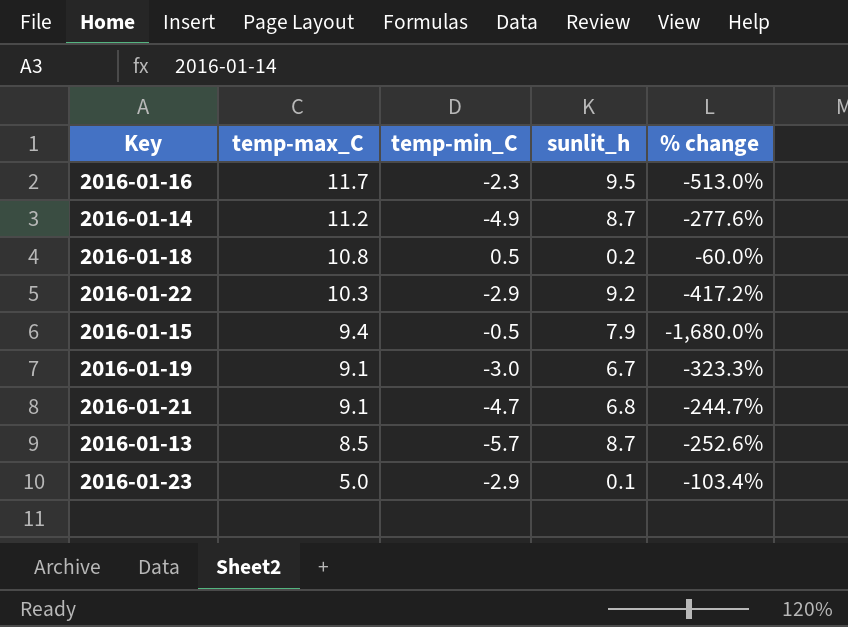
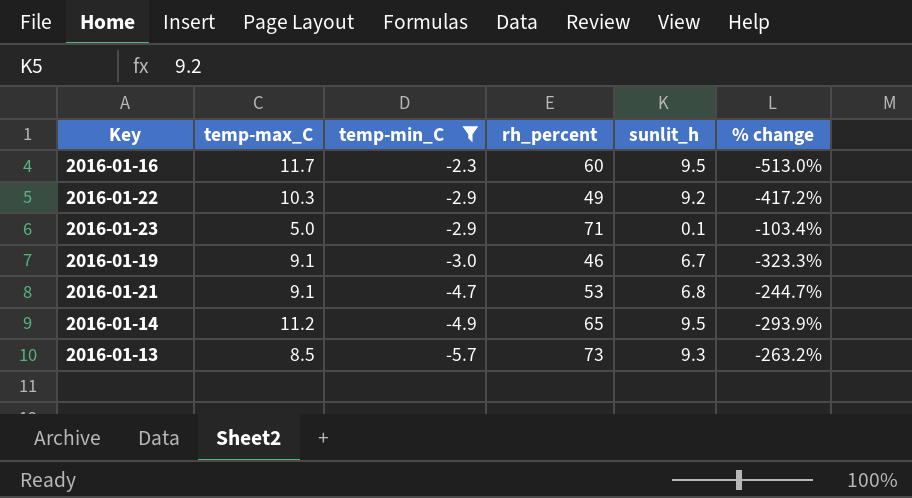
filter: none -> temp-min_C <= -2.3
row order: temp-max_C descending -> temp-min_C descending
column rh_percent | position: none -> 4
2016-01-14 | sunlit_h: 8.7 -> 9.5
2016-01-14 | % change: -277.6% -> -293.9%
2016-01-13 | sunlit_h: 8.7 -> 9.3
2016-01-13 | % change: -252.6% -> -263.2%

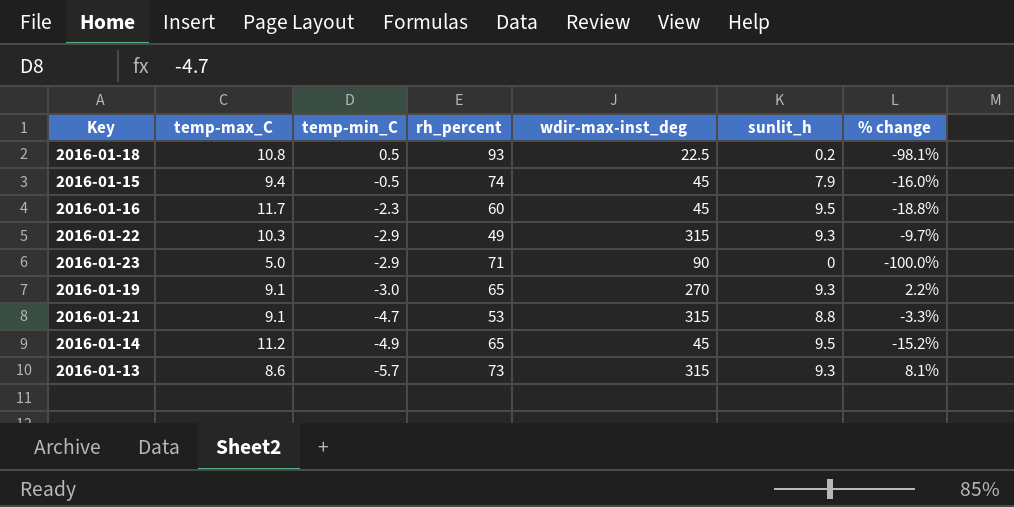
filter: temp-min_C <= -2.3 -> none
column wdir-max-inst_deg | position: none -> 5
column % change | formula: ([sunlit_h] - [temp-min_C]) / [temp-min_C] -> ([sunlit_h] - [temp-max_C]) / [temp-max_C]
2016-01-22 | sunlit_h: 9.2 -> 9.3
2016-01-23 | sunlit_h: 0.1 -> 0
2016-01-19 | rh_percent: 46 -> 65
2016-01-19 | sunlit_h: 6.7 -> 9.3
2016-01-21 | sunlit_h: 6.8 -> 8.8
2016-01-13 | temp-max_C: 8.5 -> 8.6

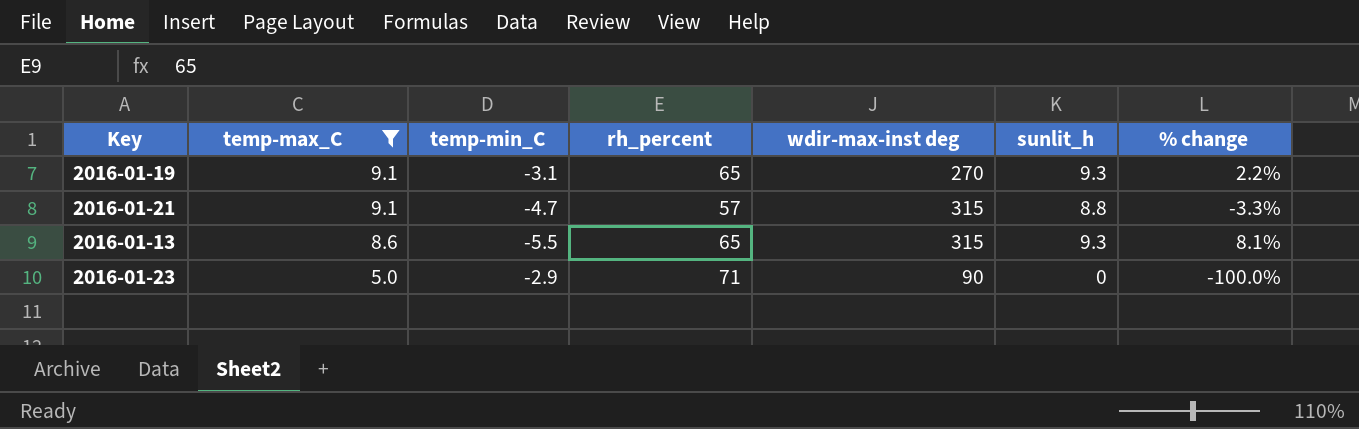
filter: none -> temp-max_C <= 9.1
row order: temp-min_C descending -> temp-max_C descending
column name: wdir-max-inst_deg -> wdir-max-inst deg
2016-01-19 | temp-min_C: -3.0 -> -3.1
2016-01-21 | rh_percent: 53 -> 57
2016-01-13 | temp-min_C: -5.7 -> -5.5
2016-01-13 | rh_percent: 73 -> 65

